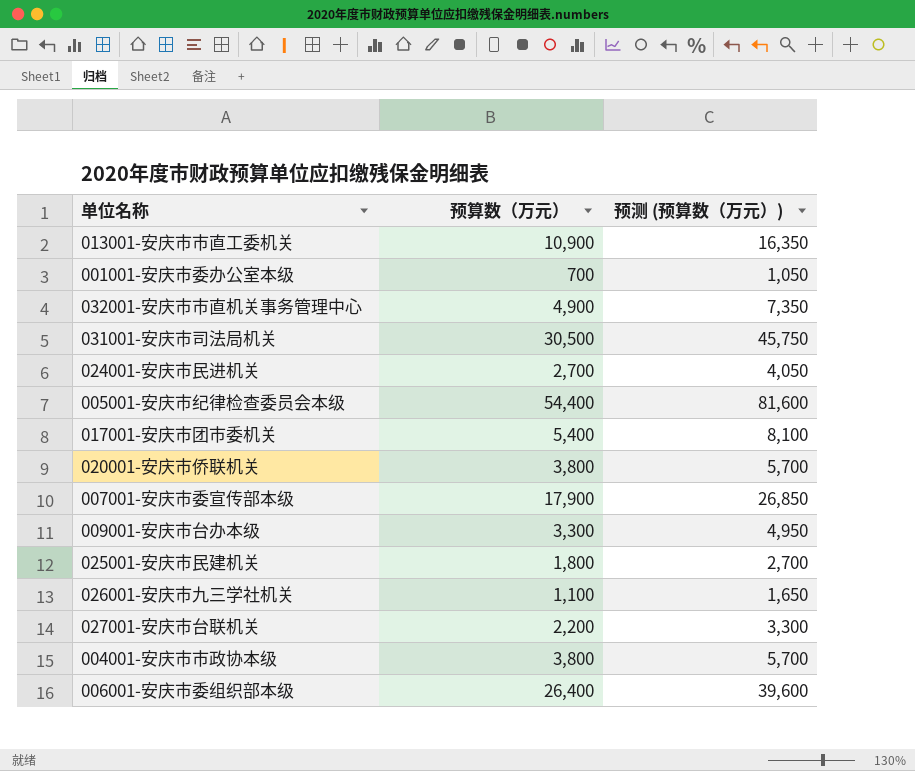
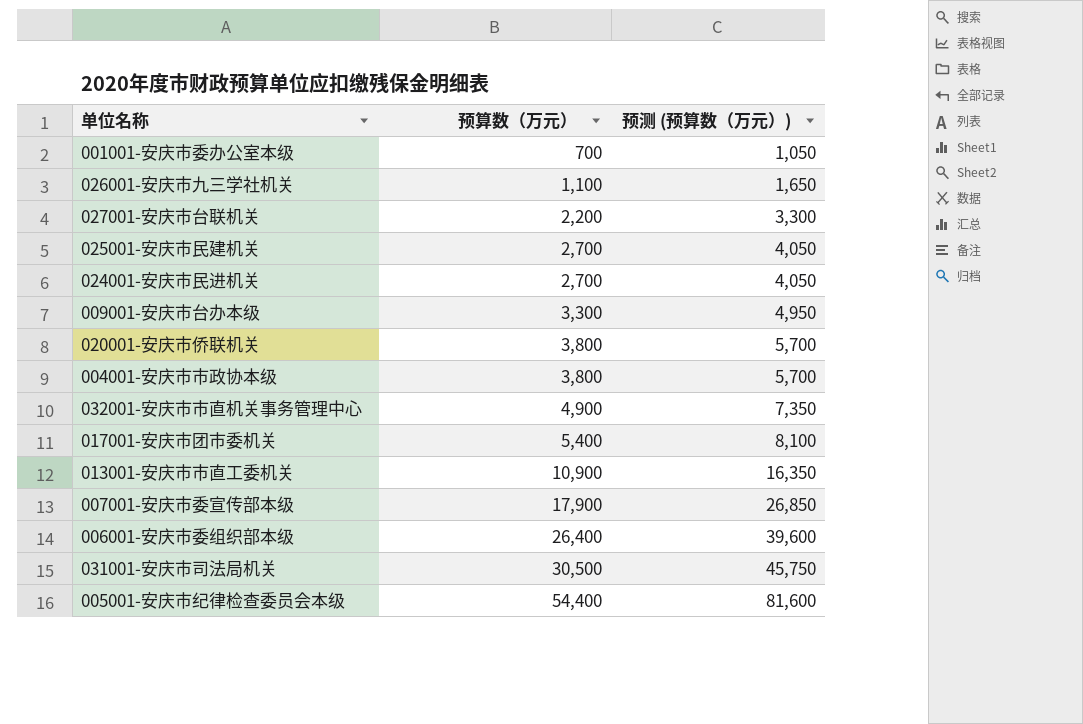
row order: none -> 预算数（万元） ascending
025001-安庆市民建机关 | 预算数（万元）: 1,800 -> 2,700
025001-安庆市民建机关 | 预测 (预算数（万元）): 2,700 -> 4,050

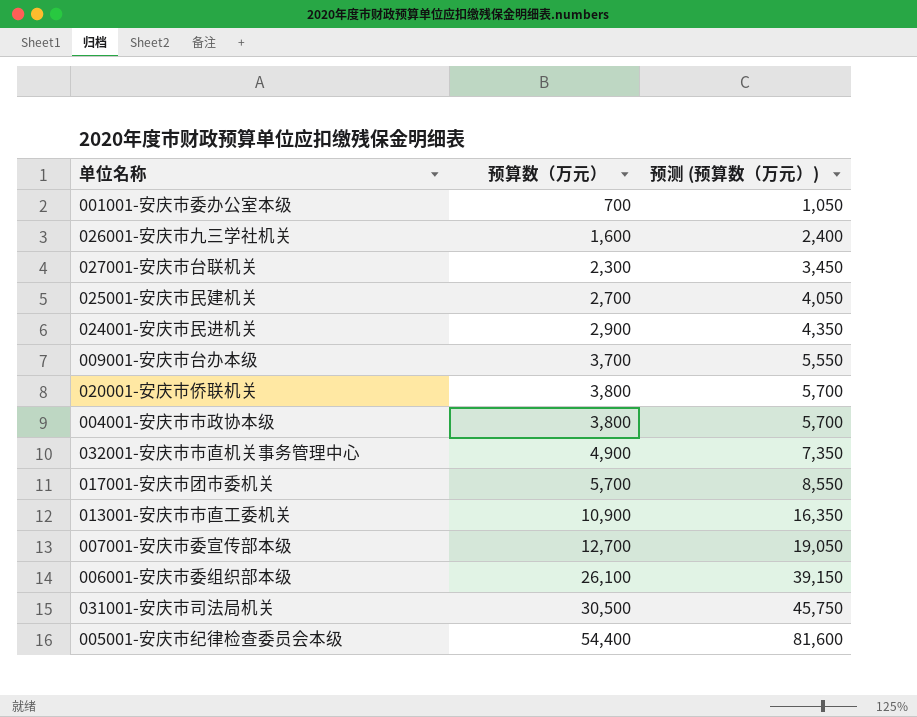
026001-安庆市九三学社机关 | 预算数（万元）: 1,100 -> 1,600
026001-安庆市九三学社机关 | 预测 (预算数（万元）): 1,650 -> 2,400
027001-安庆市台联机关 | 预算数（万元）: 2,200 -> 2,300
027001-安庆市台联机关 | 预测 (预算数（万元）): 3,300 -> 3,450
024001-安庆市民进机关 | 预算数（万元）: 2,700 -> 2,900
024001-安庆市民进机关 | 预测 (预算数（万元）): 4,050 -> 4,350
009001-安庆市台办本级 | 预算数（万元）: 3,300 -> 3,700
009001-安庆市台办本级 | 预测 (预算数（万元）): 4,950 -> 5,550
017001-安庆市团市委机关 | 预算数（万元）: 5,400 -> 5,700
017001-安庆市团市委机关 | 预测 (预算数（万元）): 8,100 -> 8,550
007001-安庆市委宣传部本级 | 预算数（万元）: 17,900 -> 12,700
007001-安庆市委宣传部本级 | 预测 (预算数（万元）): 26,850 -> 19,050
006001-安庆市委组织部本级 | 预算数（万元）: 26,400 -> 26,100
006001-安庆市委组织部本级 | 预测 (预算数（万元）): 39,600 -> 39,150

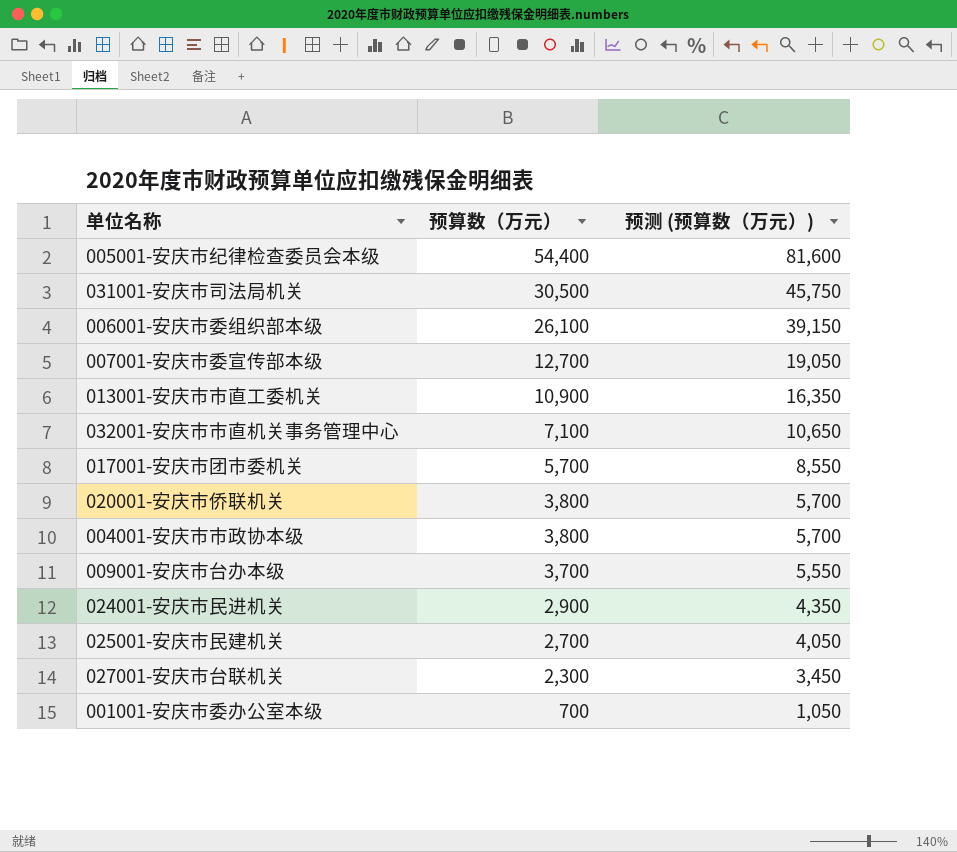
row order: 预算数（万元） ascending -> 预算数（万元） descending
row 026001-安庆市九三学社机关: 1,600 | 2,400 -> none
032001-安庆市市直机关事务管理中心 | 预算数（万元）: 4,900 -> 7,100
032001-安庆市市直机关事务管理中心 | 预测 (预算数（万元）): 7,350 -> 10,650

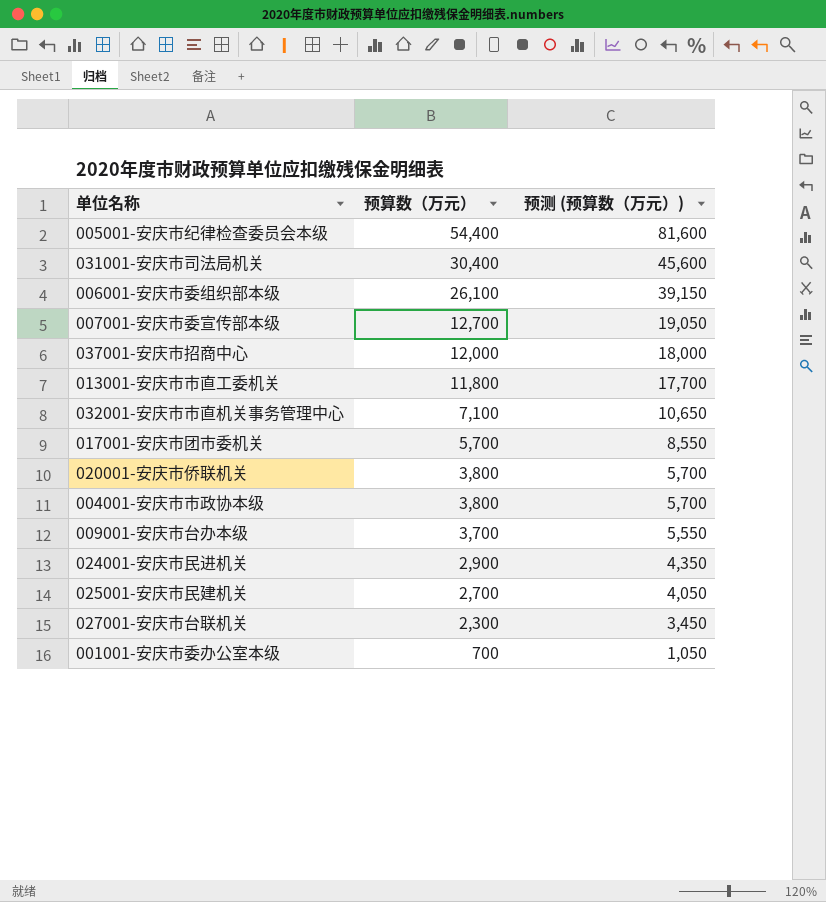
031001-安庆市司法局机关 | 预算数（万元）: 30,500 -> 30,400
031001-安庆市司法局机关 | 预测 (预算数（万元）): 45,750 -> 45,600
row 037001-安庆市招商中心: none -> 12,000 | 18,000
013001-安庆市市直工委机关 | 预算数（万元）: 10,900 -> 11,800
013001-安庆市市直工委机关 | 预测 (预算数（万元）): 16,350 -> 17,700

